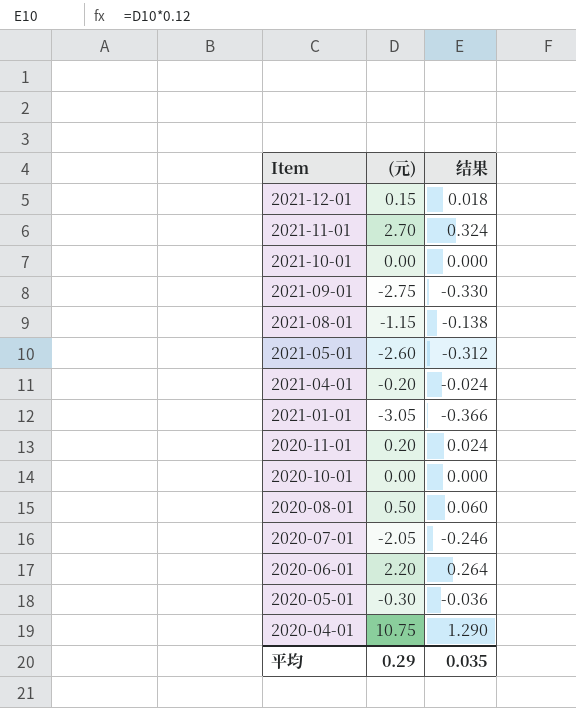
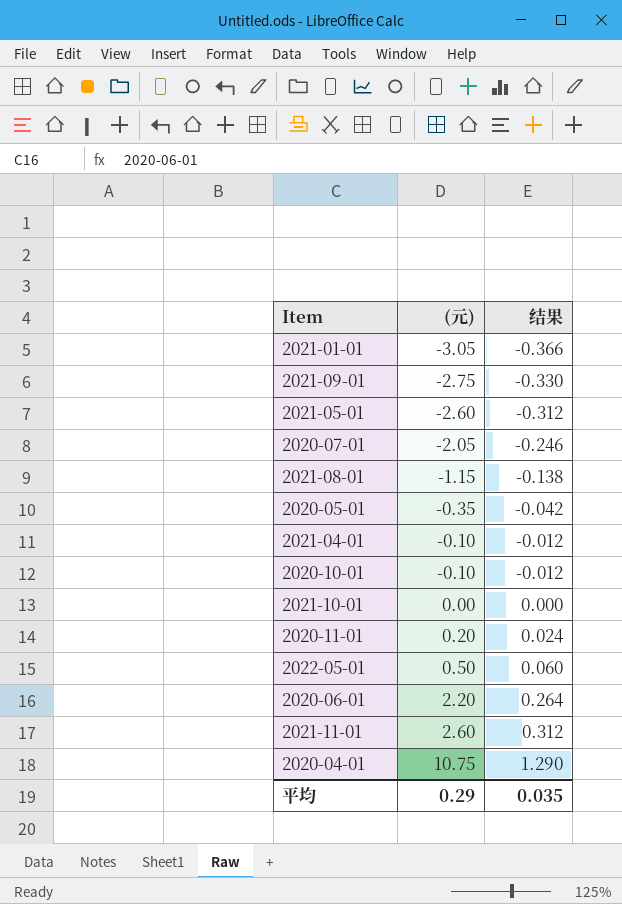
row order: Item descending -> (元) ascending
row 2021-12-01: 0.15 | 0.018 -> none
row 2020-08-01: 0.50 | 0.060 -> none
2020-05-01 | (元): -0.30 -> -0.35
2020-05-01 | 结果: -0.036 -> -0.042
2021-04-01 | (元): -0.20 -> -0.10
2021-04-01 | 结果: -0.024 -> -0.012
2020-10-01 | (元): 0.00 -> -0.10
2020-10-01 | 结果: 0.000 -> -0.012
row 2022-05-01: none -> 0.50 | 0.060
2021-11-01 | (元): 2.70 -> 2.60
2021-11-01 | 结果: 0.324 -> 0.312

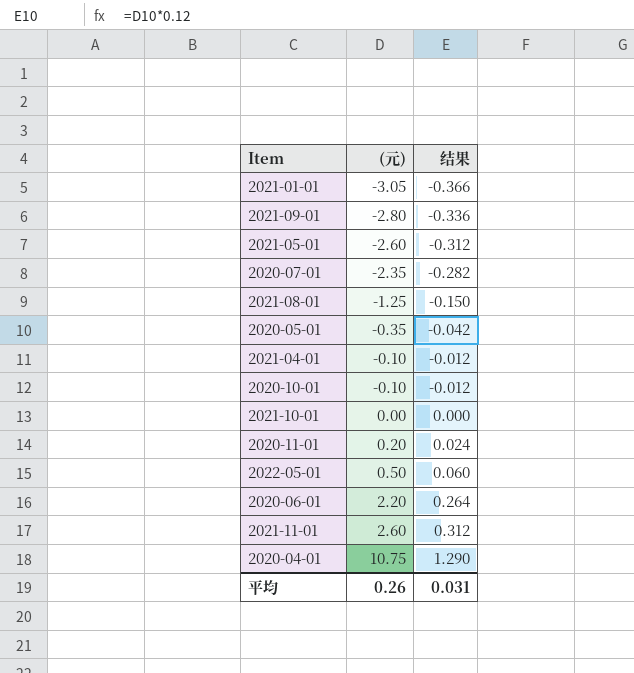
2021-09-01 | (元): -2.75 -> -2.80
2021-09-01 | 结果: -0.330 -> -0.336
2020-07-01 | (元): -2.05 -> -2.35
2020-07-01 | 结果: -0.246 -> -0.282
2021-08-01 | (元): -1.15 -> -1.25
2021-08-01 | 结果: -0.138 -> -0.150
平均 | (元): 0.29 -> 0.26
平均 | 结果: 0.035 -> 0.031

